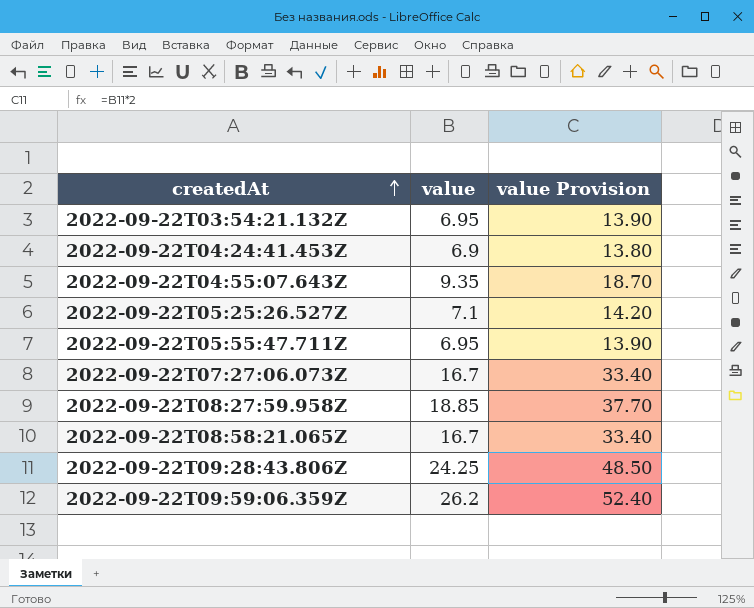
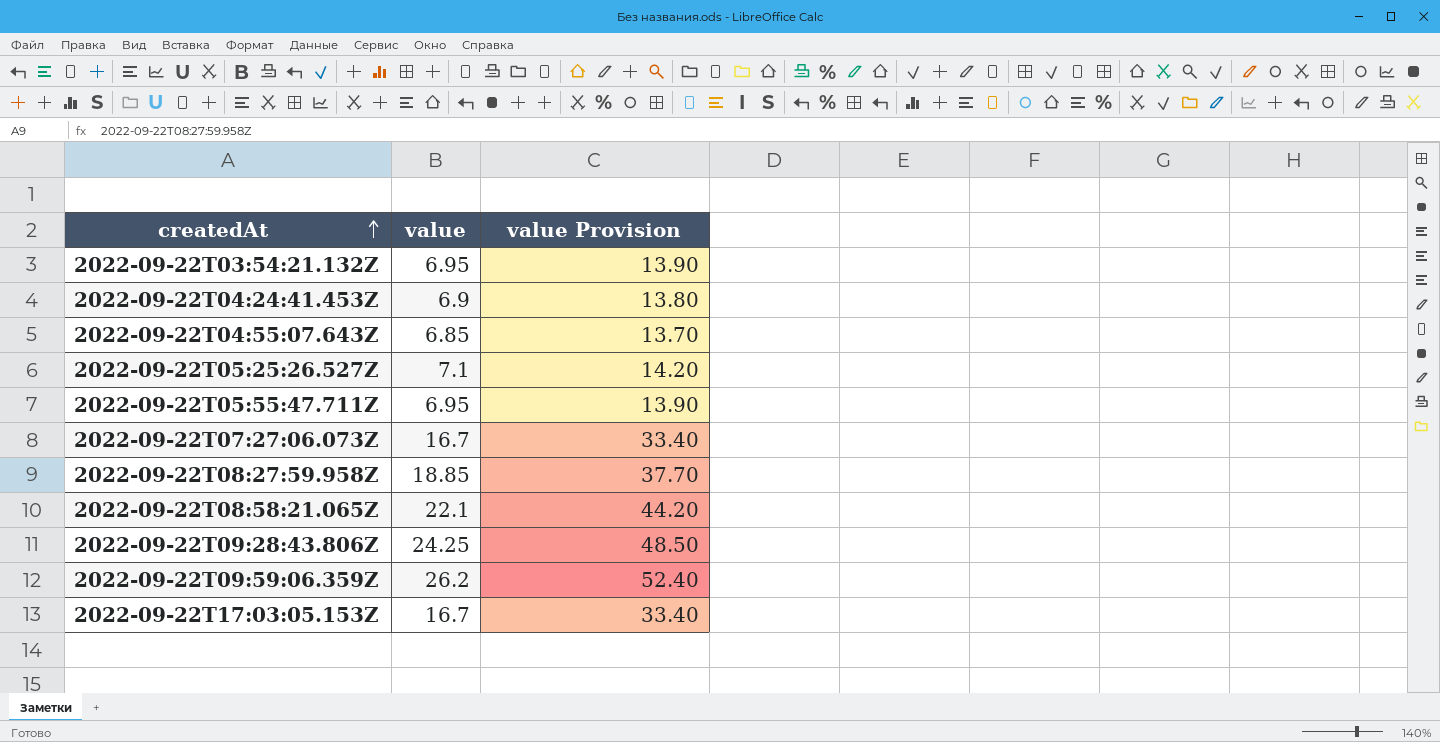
2022-09-22T04:55:07.643Z | value: 9.35 -> 6.85
2022-09-22T04:55:07.643Z | value Provision: 18.70 -> 13.70
2022-09-22T08:58:21.065Z | value: 16.7 -> 22.1
2022-09-22T08:58:21.065Z | value Provision: 33.40 -> 44.20
row 2022-09-22T17:03:05.153Z: none -> 16.7 | 33.40

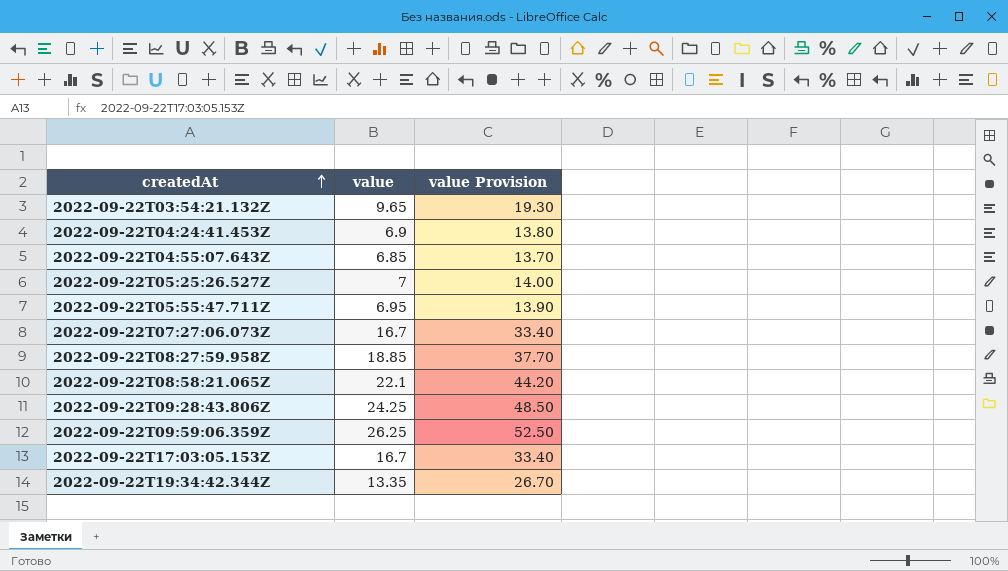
2022-09-22T03:54:21.132Z | value: 6.95 -> 9.65
2022-09-22T03:54:21.132Z | value Provision: 13.90 -> 19.30
2022-09-22T05:25:26.527Z | value: 7.1 -> 7
2022-09-22T05:25:26.527Z | value Provision: 14.20 -> 14.00
2022-09-22T09:59:06.359Z | value: 26.2 -> 26.25
2022-09-22T09:59:06.359Z | value Provision: 52.40 -> 52.50
row 2022-09-22T19:34:42.344Z: none -> 13.35 | 26.70

